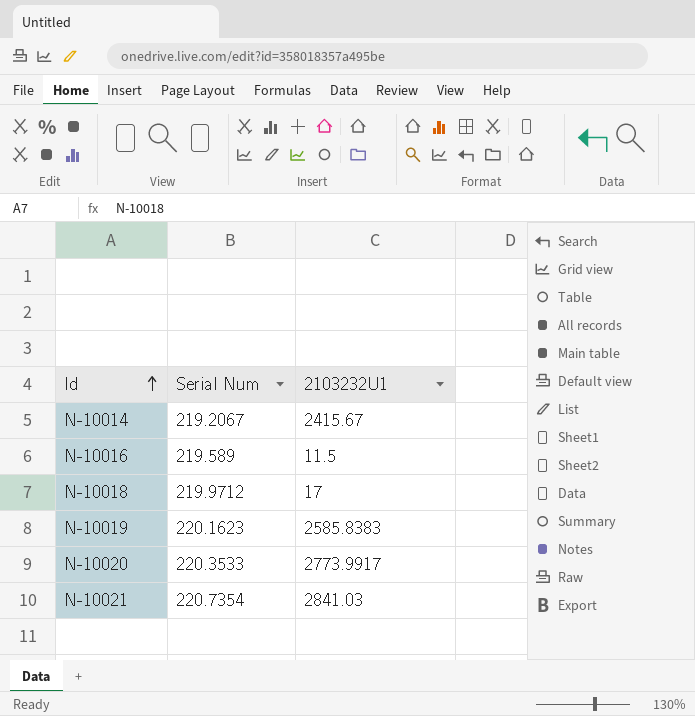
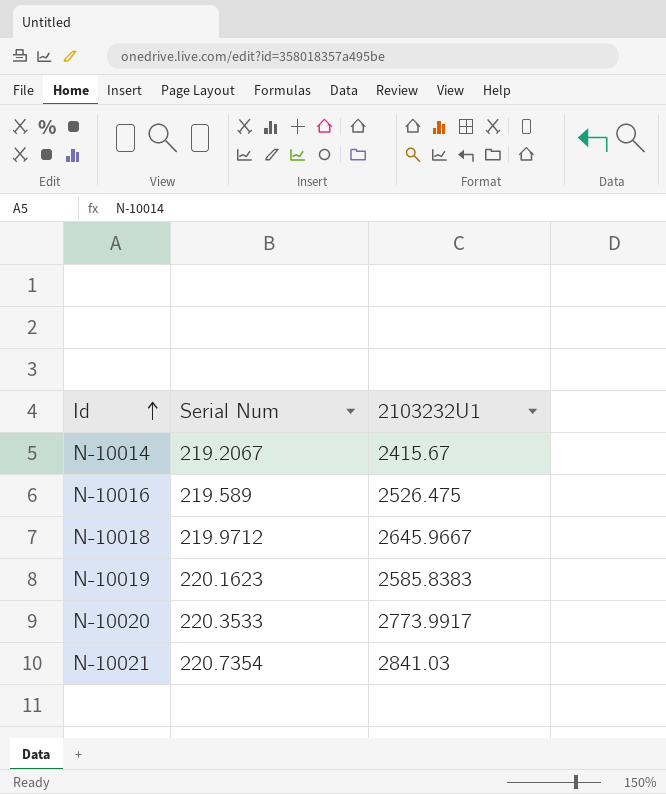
N-10016 | 2103232U1: 11.5 -> 2526.475
N-10018 | 2103232U1: 17 -> 2645.9667

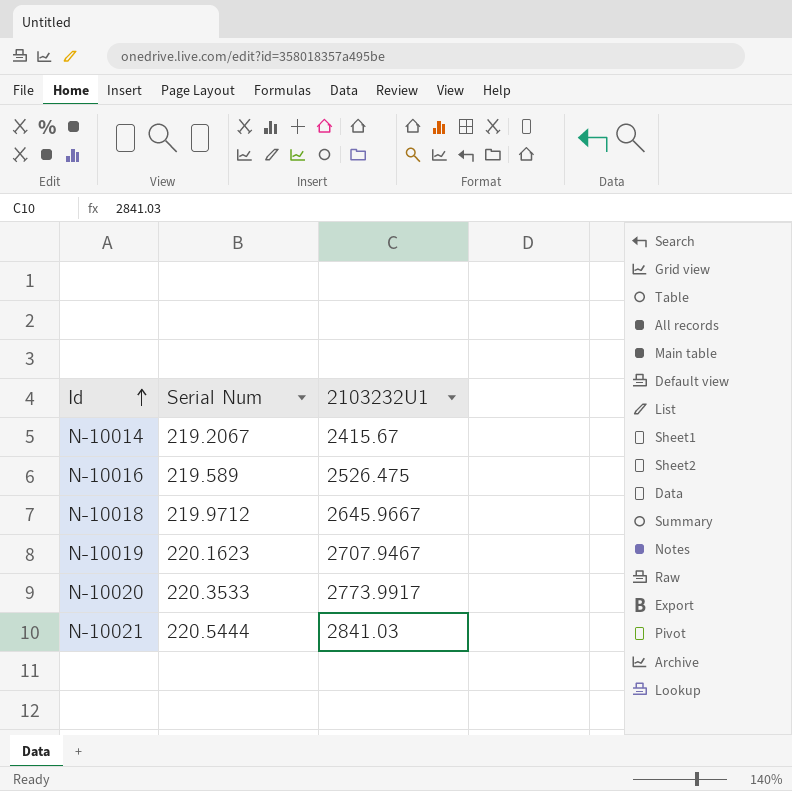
N-10019 | 2103232U1: 2585.8383 -> 2707.9467
N-10021 | Serial Num: 220.7354 -> 220.5444

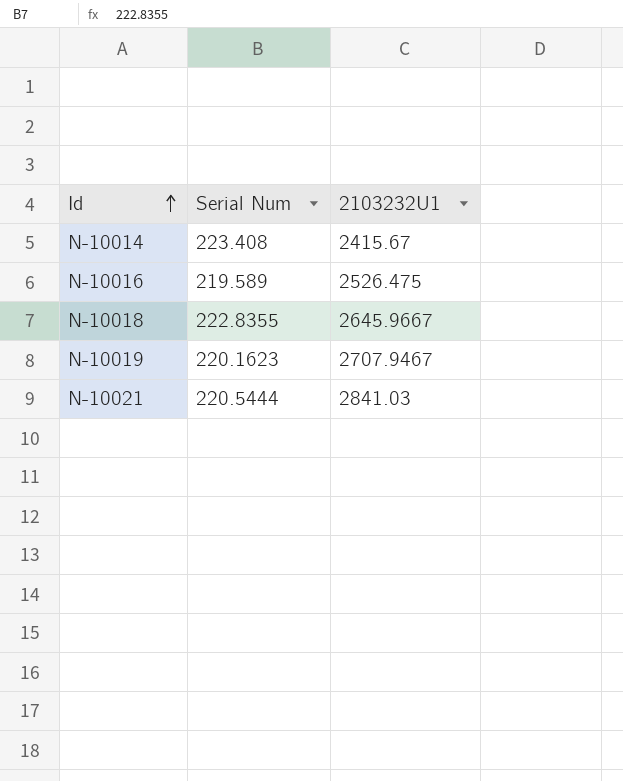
row N-10020: 220.3533 | 2773.9917 -> none
N-10014 | Serial Num: 219.2067 -> 223.408
N-10018 | Serial Num: 219.9712 -> 222.8355

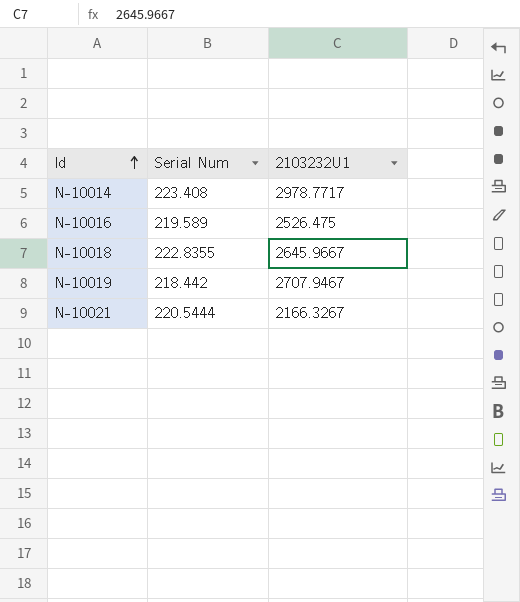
N-10014 | 2103232U1: 2415.67 -> 2978.7717
N-10019 | Serial Num: 220.1623 -> 218.442
N-10021 | 2103232U1: 2841.03 -> 2166.3267

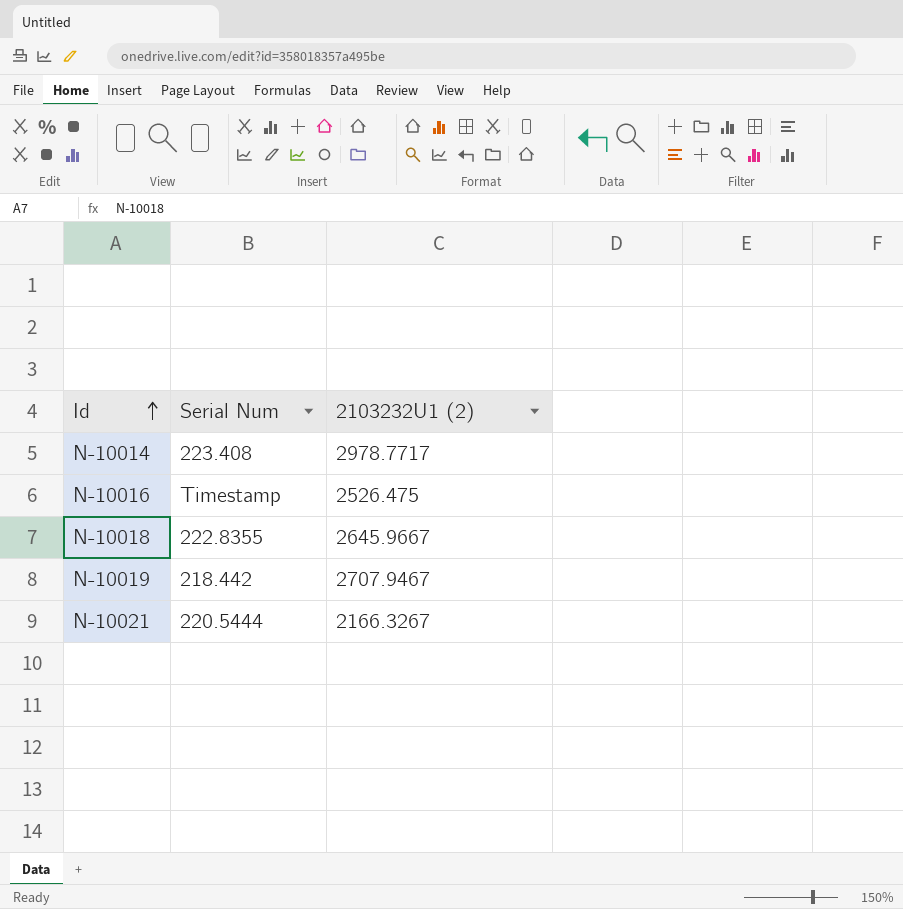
column name: 2103232U1 -> 2103232U1 (2)
N-10016 | Serial Num: 219.589 -> Timestamp

